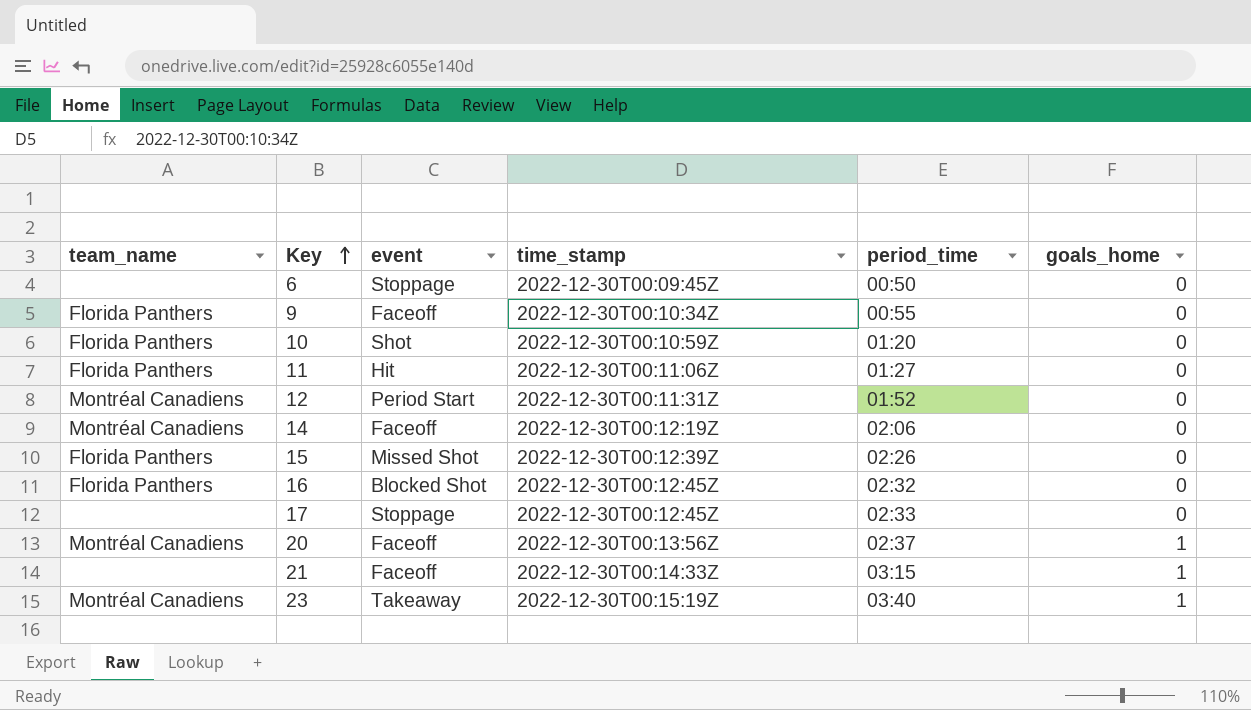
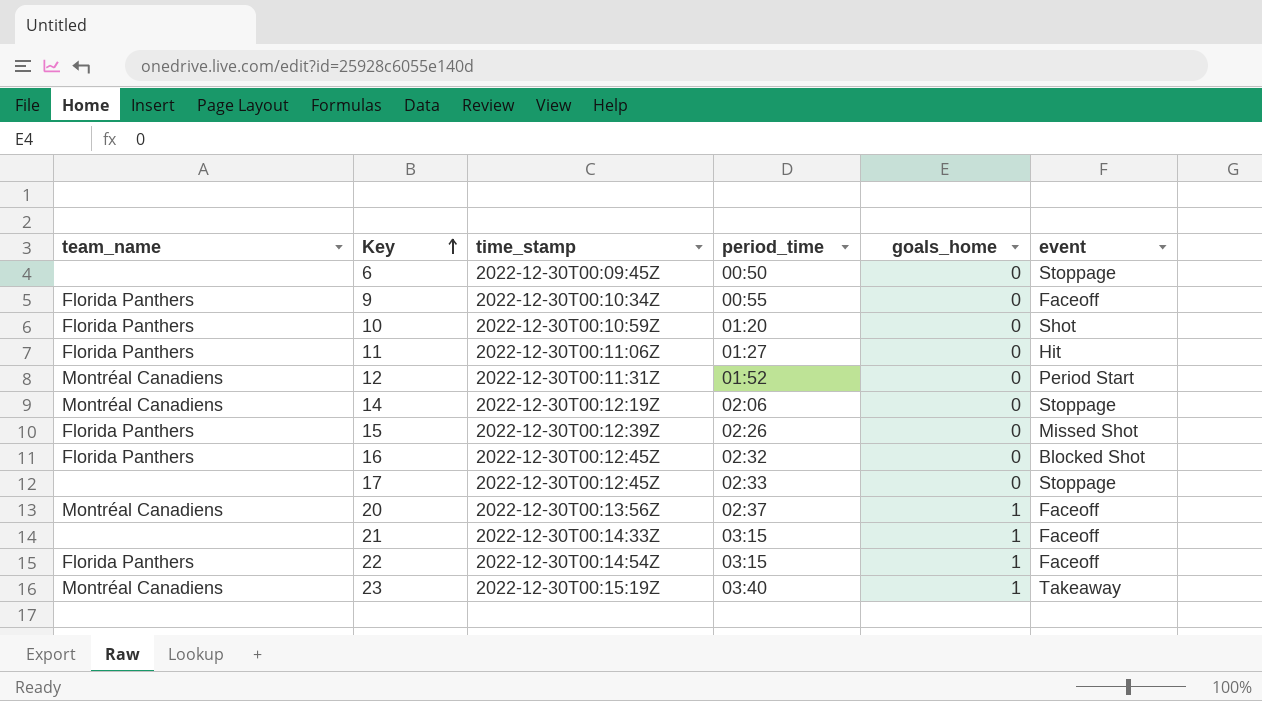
column event | position: 3 -> 6
14 | event: Faceoff -> Stoppage
row 22: none -> Florida Panthers | 2022-12-30T00:14:54Z | 03:15 | 1 | Faceoff

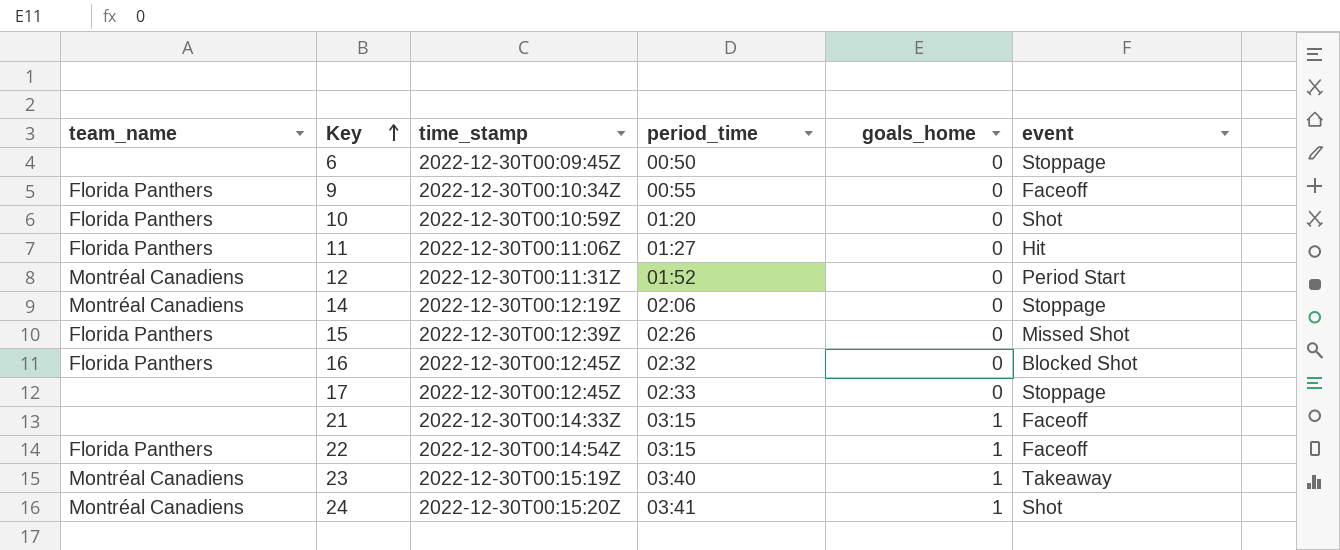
row 20: Montréal Canadiens | 2022-12-30T00:13:56Z | 02:37 | 1 | Faceoff -> none
row 24: none -> Montréal Canadiens | 2022-12-30T00:15:20Z | 03:41 | 1 | Shot

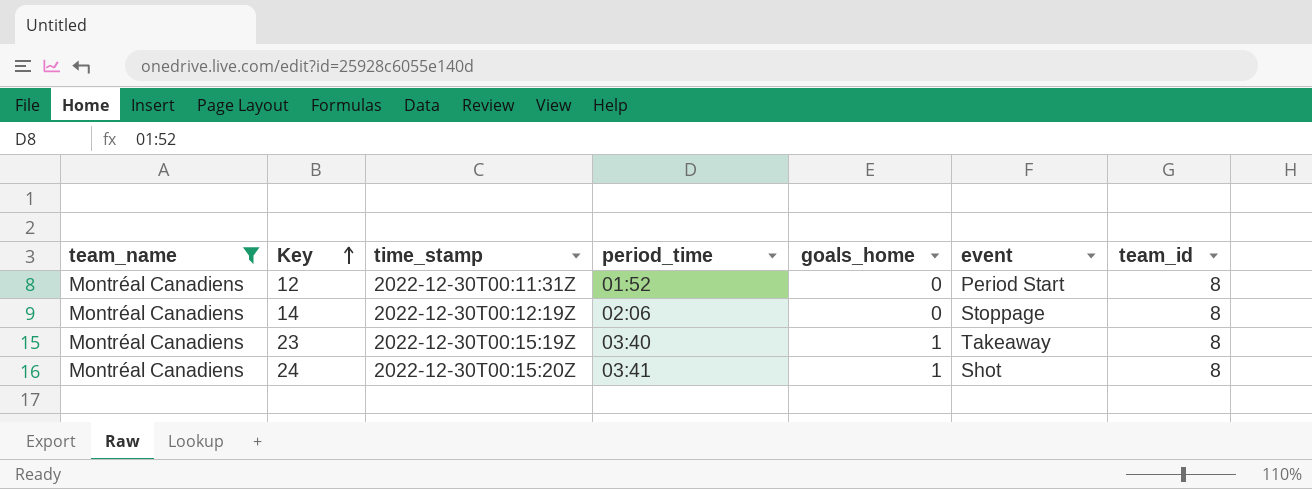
filter: none -> team_name = Montréal Canadiens
column team_id | position: none -> 7

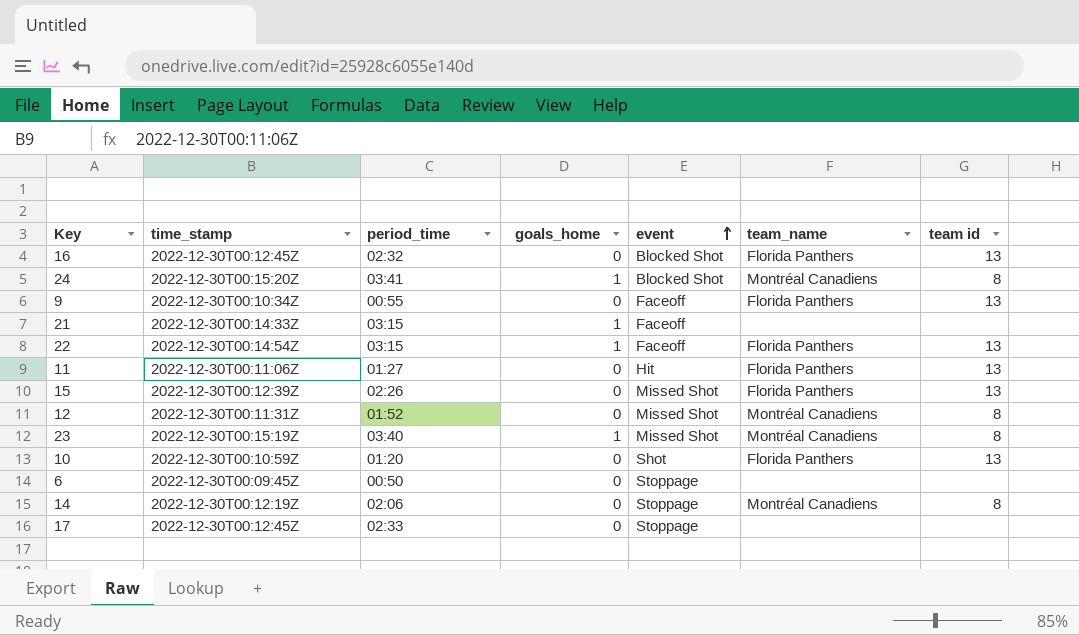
filter: team_name = Montréal Canadiens -> none
row order: Key ascending -> event ascending
column team_name | position: 1 -> 6
column name: team_id -> team id
24 | event: Shot -> Blocked Shot
12 | event: Period Start -> Missed Shot
23 | event: Takeaway -> Missed Shot

